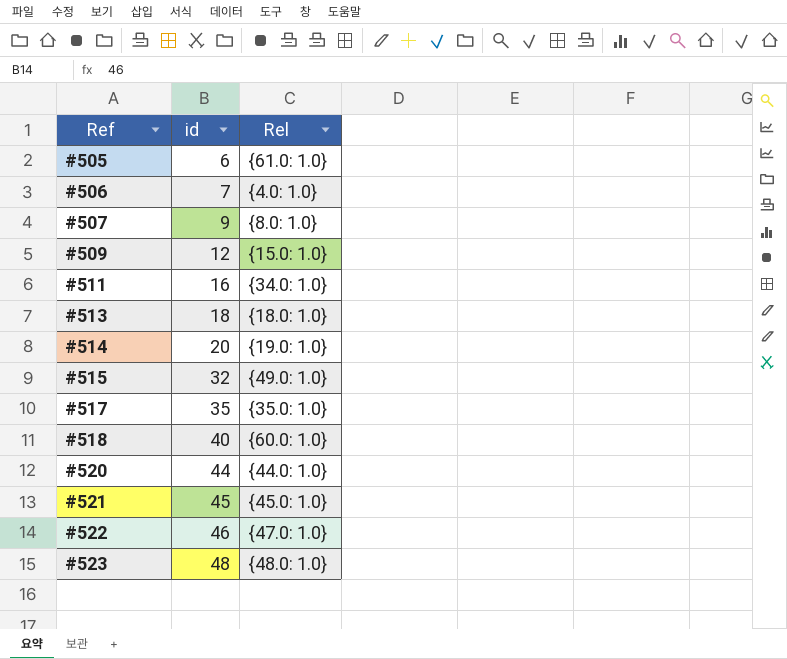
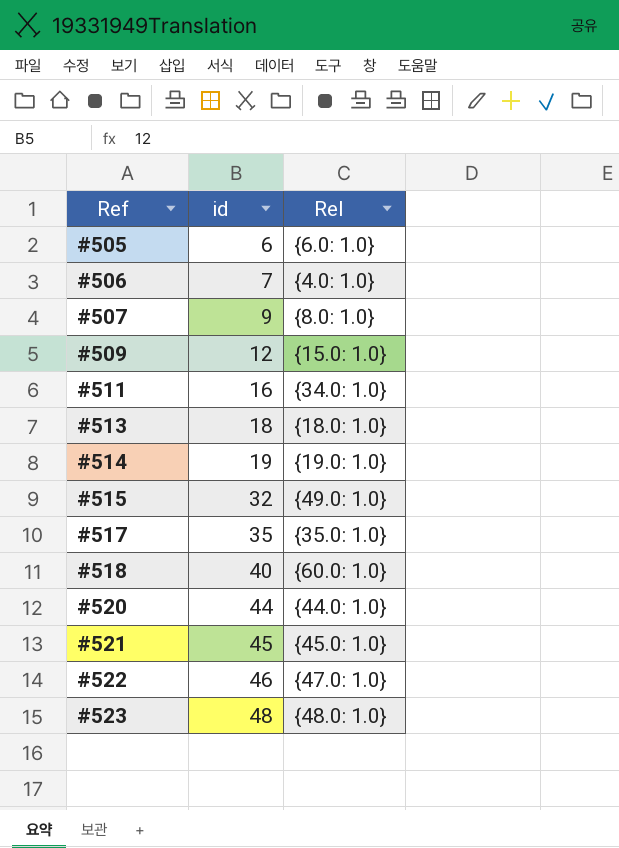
#505 | Rel: {61.0: 1.0} -> {6.0: 1.0}
#514 | id: 20 -> 19

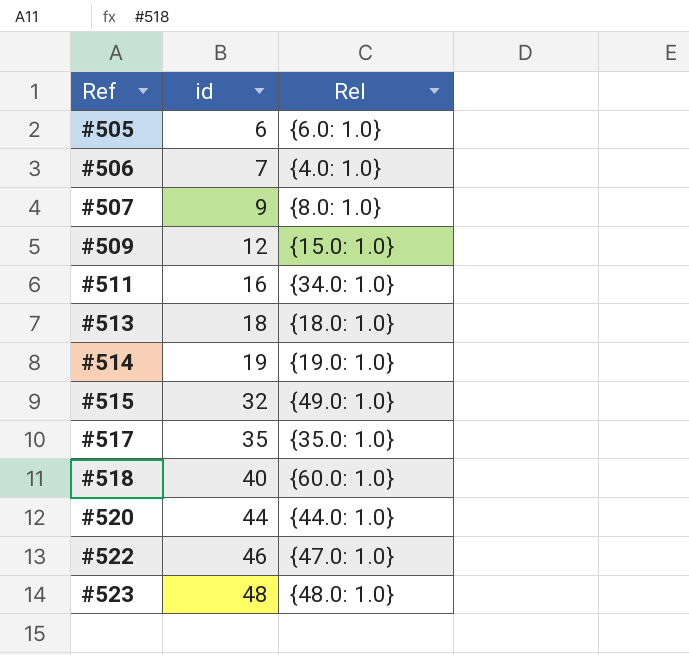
row #521: 45 | {45.0: 1.0} -> none

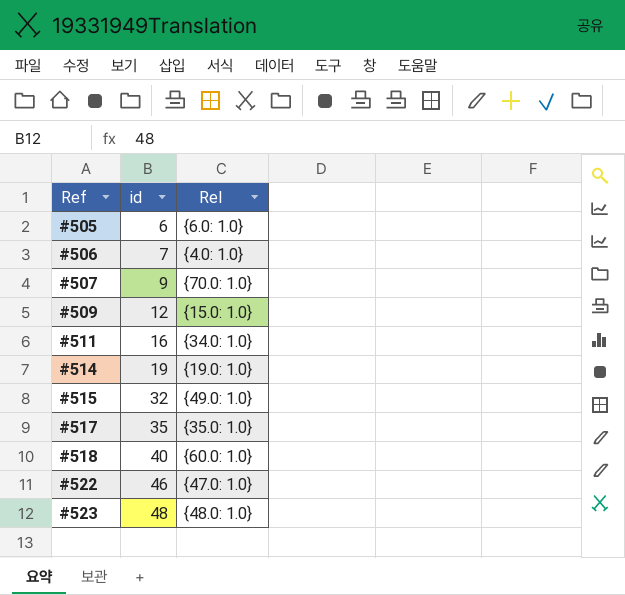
row #513: 18 | {18.0: 1.0} -> none
row #520: 44 | {44.0: 1.0} -> none
#507 | Rel: {8.0: 1.0} -> {70.0: 1.0}

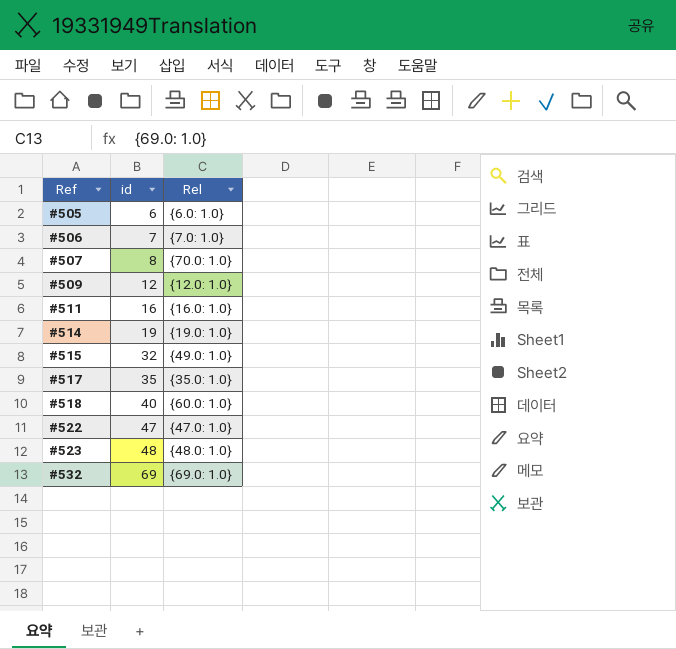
#506 | Rel: {4.0: 1.0} -> {7.0: 1.0}
#507 | id: 9 -> 8
#509 | Rel: {15.0: 1.0} -> {12.0: 1.0}
#511 | Rel: {34.0: 1.0} -> {16.0: 1.0}
#522 | id: 46 -> 47
row #532: none -> 69 | {69.0: 1.0}

